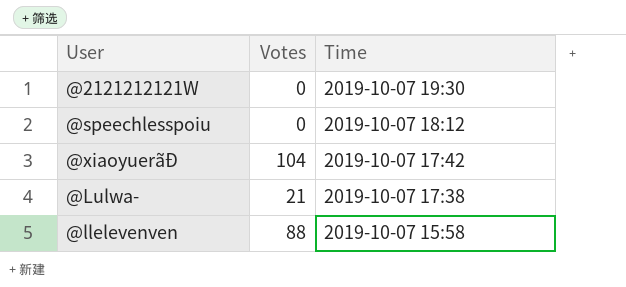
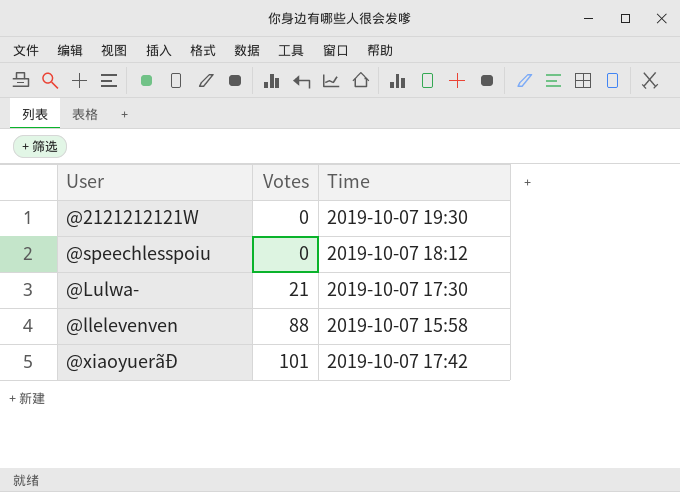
row order: Time descending -> Votes ascending
@Lulwa- | Time: 2019-10-07 17:38 -> 2019-10-07 17:30
@xiaoyuerãÐ | Votes: 104 -> 101

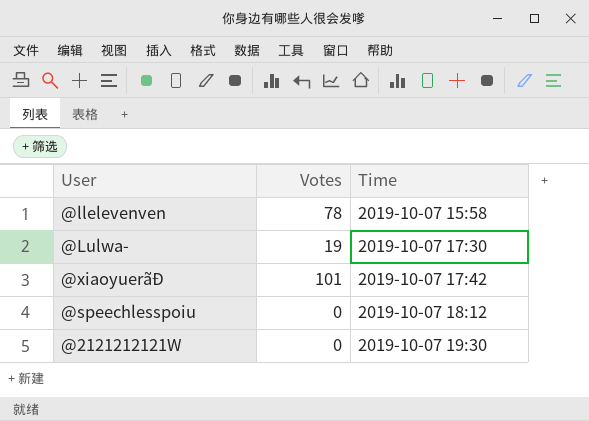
row order: Votes ascending -> Time ascending
@llelevenven | Votes: 88 -> 78
@Lulwa- | Votes: 21 -> 19

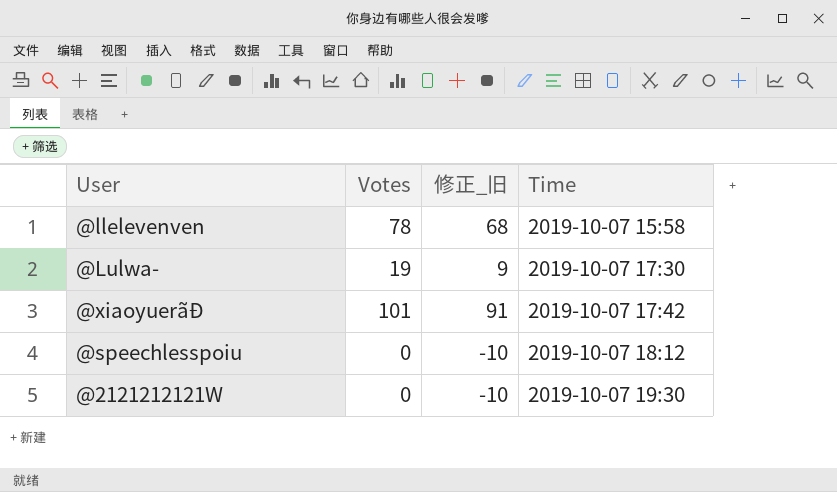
column 修正_旧 | formula: none -> [Votes] - 10

